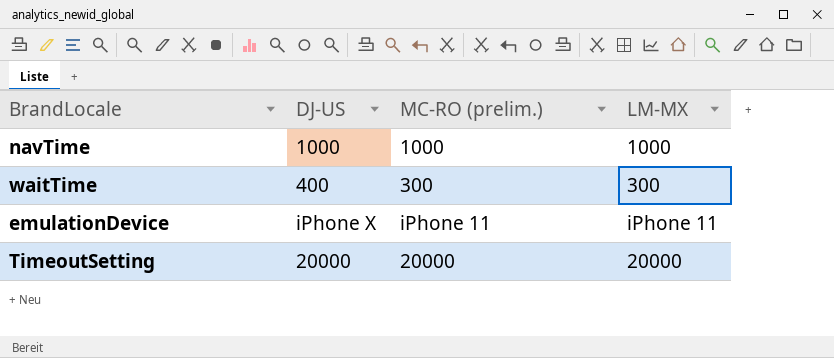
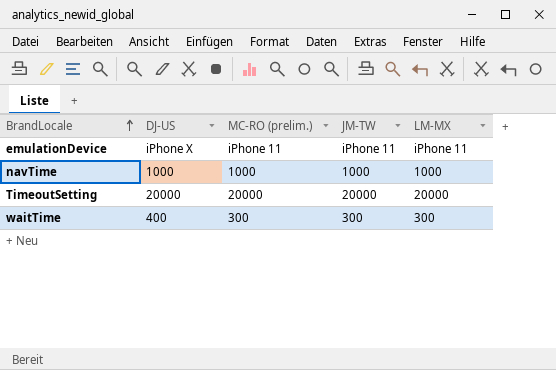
row order: none -> BrandLocale ascending
column JM-TW | position: none -> 4

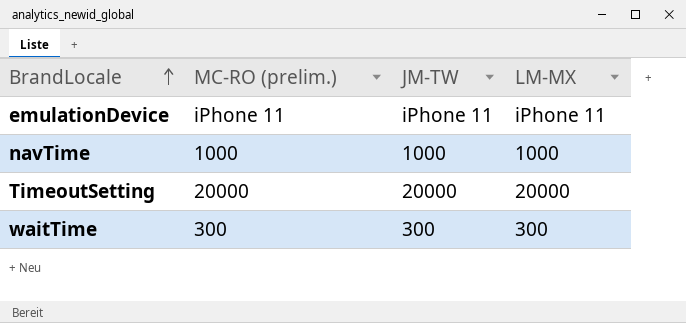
column DJ-US | position: 2 -> none

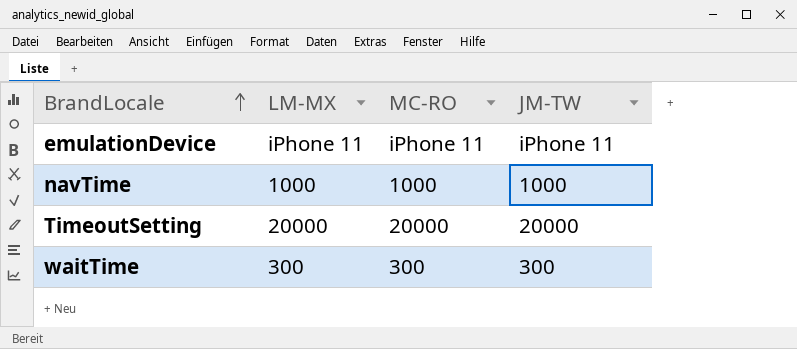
column LM-MX | position: 4 -> 2
column name: MC-RO (prelim.) -> MC-RO

